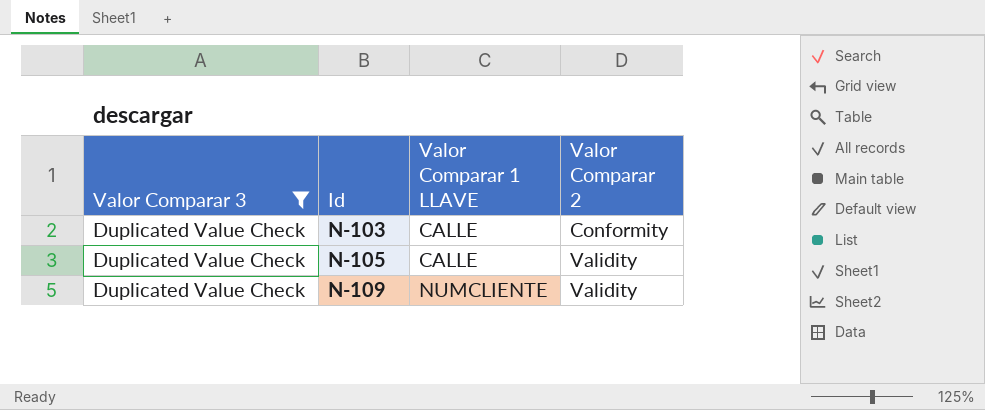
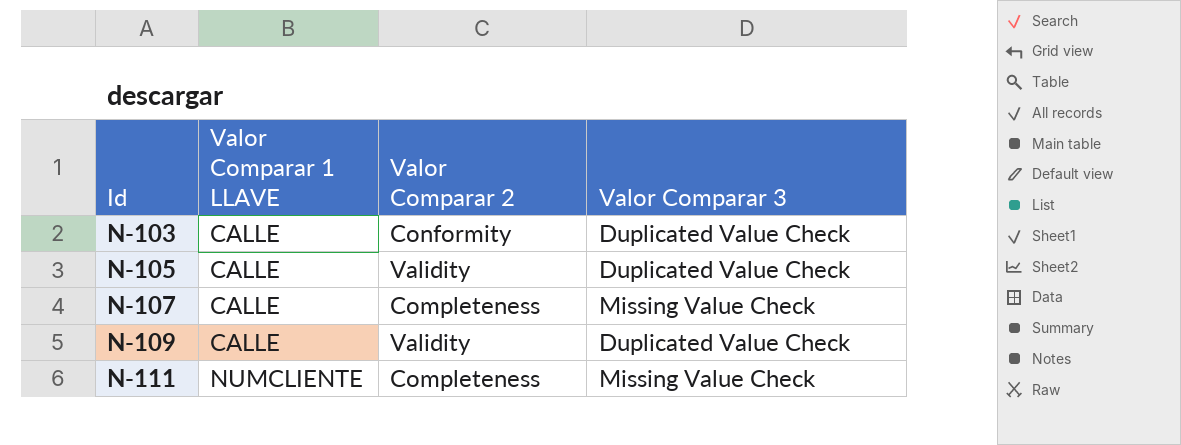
filter: Valor Comparar 3 = Duplicated Value Check -> none
column Valor Comparar 3 | position: 1 -> 4
N-109 | Valor Comparar 1 LLAVE: NUMCLIENTE -> CALLE

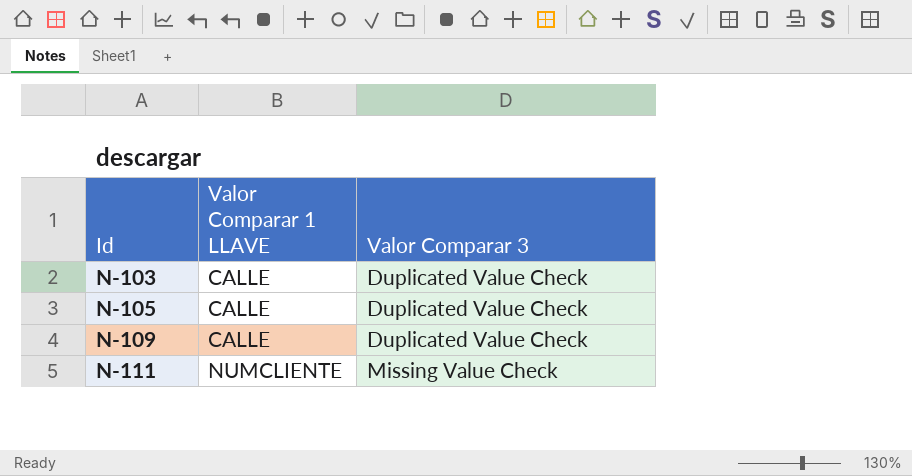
column Valor Comparar 2 | position: 3 -> none
row N-107: CALLE | Completeness | Missing Value Check -> none

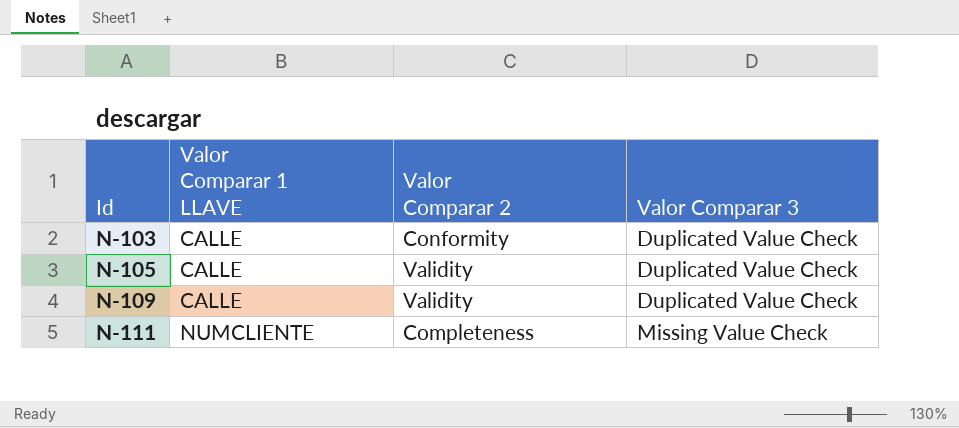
column Valor Comparar 2 | position: none -> 3

